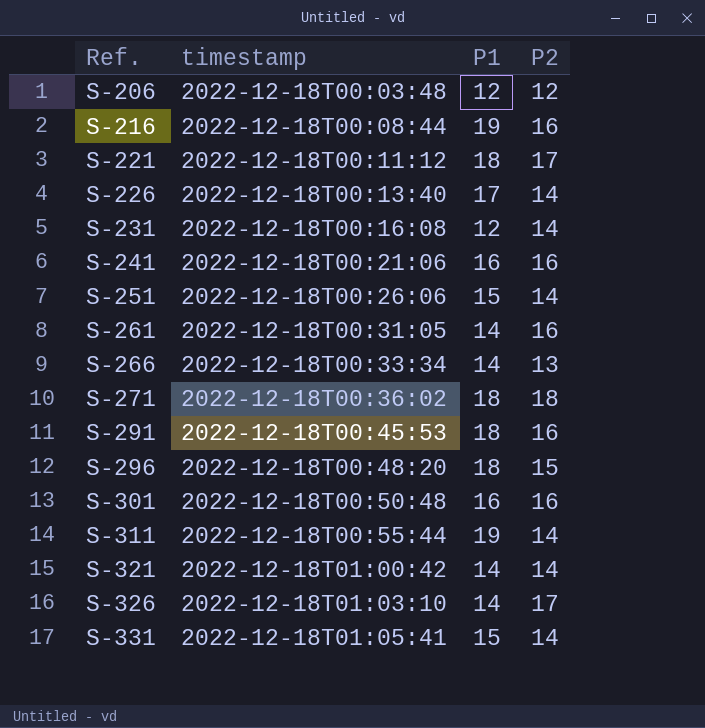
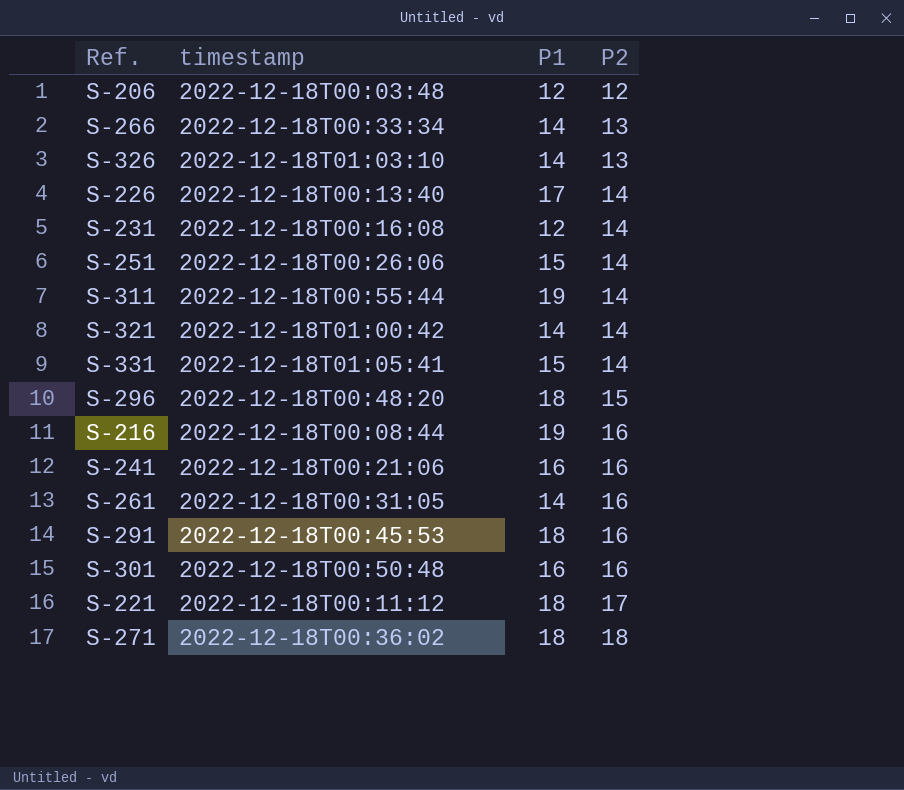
row order: Ref. ascending -> P2 ascending
S-326 | P2: 17 -> 13

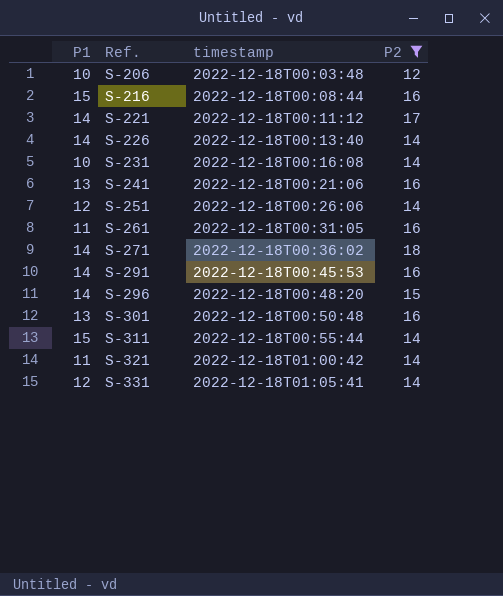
filter: none -> P2 != 13
row order: P2 ascending -> Ref. ascending
column P1 | position: 3 -> 1
S-206 | P1: 12 -> 10
S-216 | P1: 19 -> 15
S-221 | P1: 18 -> 14
S-226 | P1: 17 -> 14
S-231 | P1: 12 -> 10
S-241 | P1: 16 -> 13
S-251 | P1: 15 -> 12
S-261 | P1: 14 -> 11
S-271 | P1: 18 -> 14
S-291 | P1: 18 -> 14
S-296 | P1: 18 -> 14
S-301 | P1: 16 -> 13
S-311 | P1: 19 -> 15
S-321 | P1: 14 -> 11
S-331 | P1: 15 -> 12

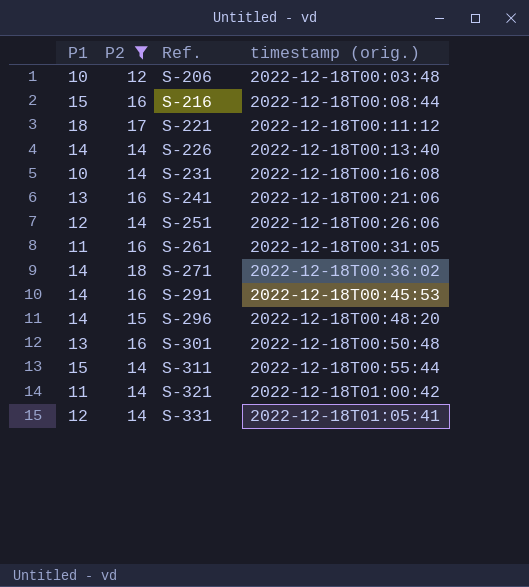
column P2 | position: 4 -> 2
column name: timestamp -> timestamp (orig.)
S-221 | P1: 14 -> 18

